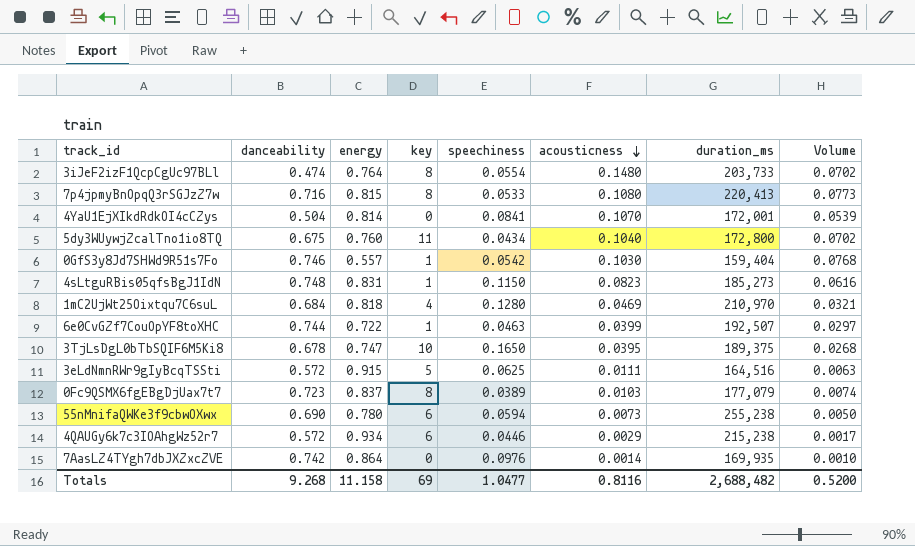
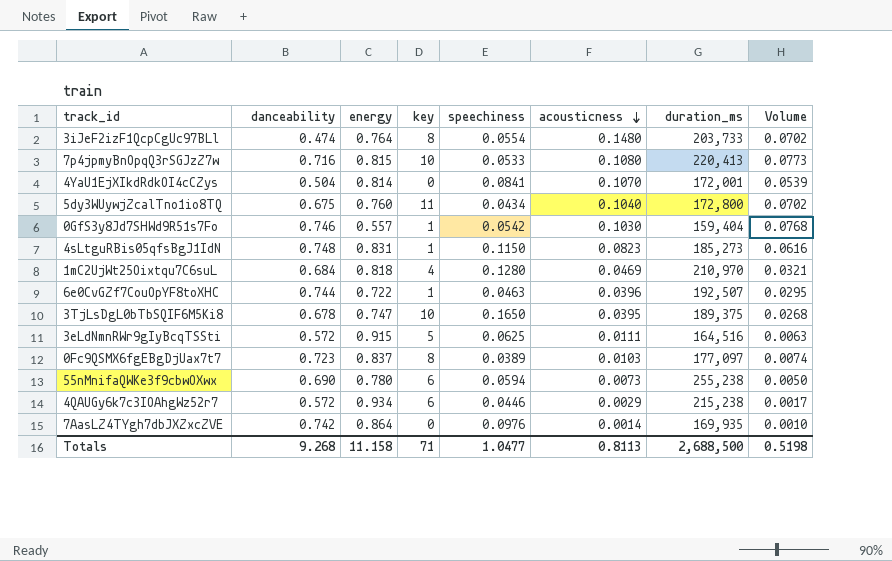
7p4jpmyBnOpqQ3rSGJzZ7w | key: 8 -> 10
6e0CvGZf7CouOpYF8toXHC | acousticness: 0.0399 -> 0.0396
6e0CvGZf7CouOpYF8toXHC | Volume: 0.0297 -> 0.0295
0Fc9QSMX6fgEBgDjUax7t7 | duration_ms: 177,079 -> 177,097
Totals | key: 69 -> 71
Totals | acousticness: 0.8116 -> 0.8113
Totals | duration_ms: 2,688,482 -> 2,688,500
Totals | Volume: 0.5200 -> 0.5198

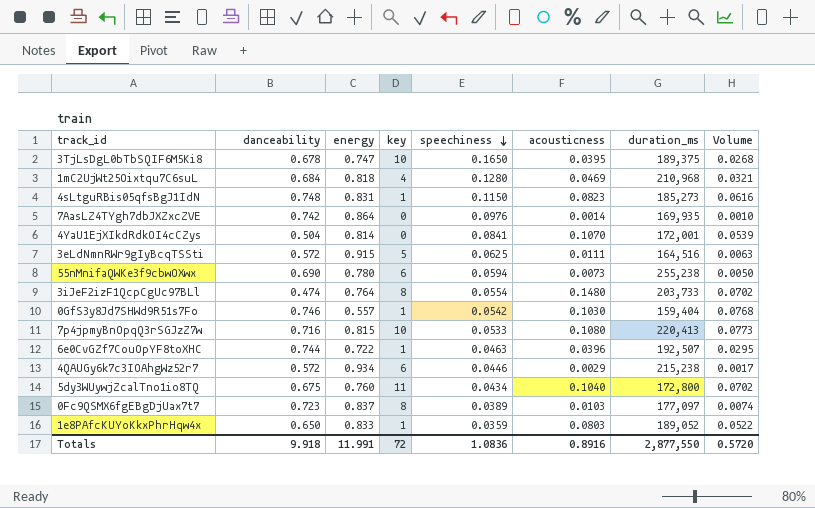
row order: acousticness descending -> speechiness descending
1mC2UjWt25Oixtqu7C6suL | duration_ms: 210,970 -> 210,968
row 1e8PAfcKUYoKkxPhrHqw4x: none -> 0.650 | 0.833 | 1 | 0.0359 | 0.0803 | 189,052 | 0.0522
Totals | danceability: 9.268 -> 9.918
Totals | energy: 11.158 -> 11.991
Totals | key: 71 -> 72
Totals | speechiness: 1.0477 -> 1.0836
Totals | acousticness: 0.8113 -> 0.8916
Totals | duration_ms: 2,688,500 -> 2,877,550
Totals | Volume: 0.5198 -> 0.5720

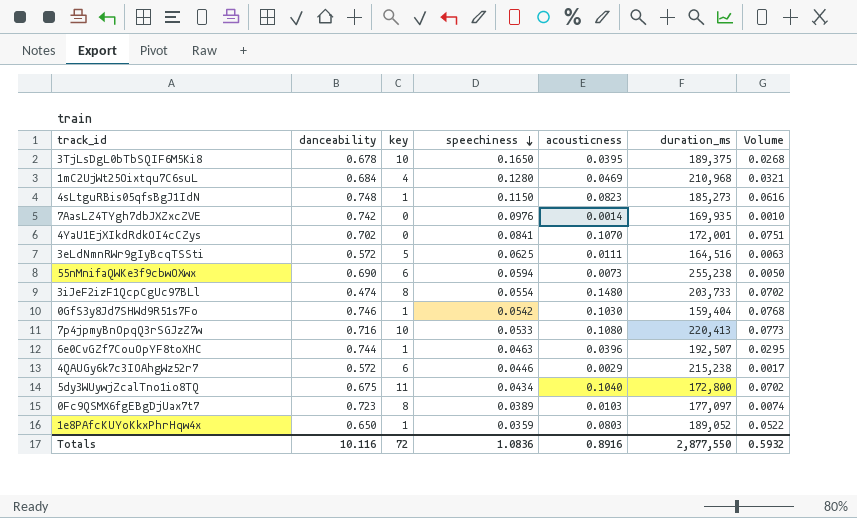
column energy | position: 3 -> none
4YaU1EjXIkdRdkOI4cCZys | danceability: 0.504 -> 0.702
4YaU1EjXIkdRdkOI4cCZys | Volume: 0.0539 -> 0.0751
Totals | danceability: 9.918 -> 10.116
Totals | Volume: 0.5720 -> 0.5932

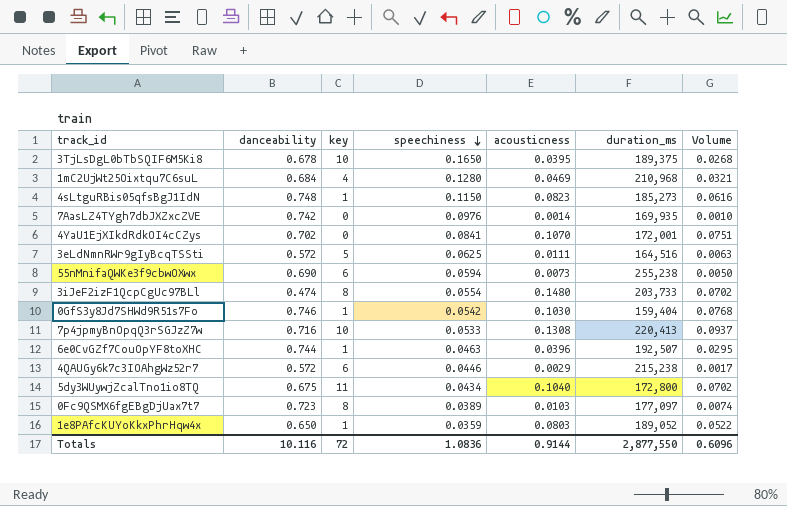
7p4jpmyBnOpqQ3rSGJzZ7w | acousticness: 0.1080 -> 0.1308
7p4jpmyBnOpqQ3rSGJzZ7w | Volume: 0.0773 -> 0.0937
Totals | acousticness: 0.8916 -> 0.9144
Totals | Volume: 0.5932 -> 0.6096

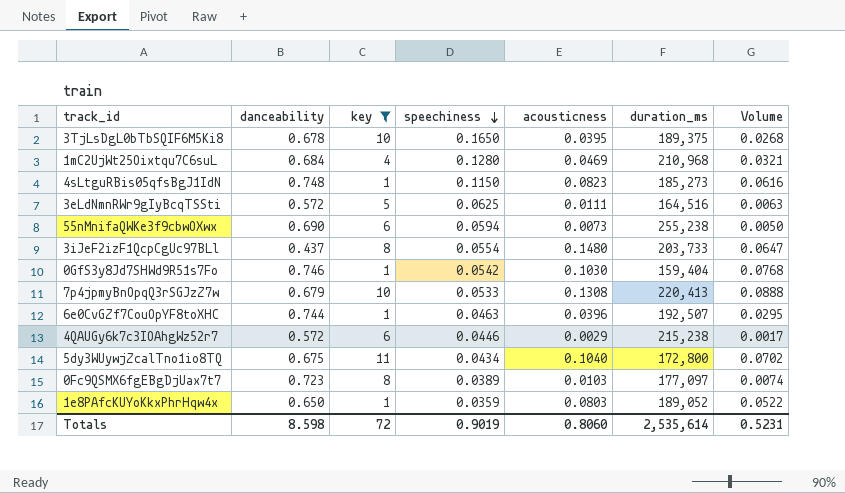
filter: none -> key != 0
3iJeF2izF1QcpCgUc97BLl | danceability: 0.474 -> 0.437
3iJeF2izF1QcpCgUc97BLl | Volume: 0.0702 -> 0.0647
7p4jpmyBnOpqQ3rSGJzZ7w | danceability: 0.716 -> 0.679
7p4jpmyBnOpqQ3rSGJzZ7w | Volume: 0.0937 -> 0.0888
Totals | danceability: 10.116 -> 8.598
Totals | speechiness: 1.0836 -> 0.9019
Totals | acousticness: 0.9144 -> 0.8060
Totals | duration_ms: 2,877,550 -> 2,535,614
Totals | Volume: 0.6096 -> 0.5231

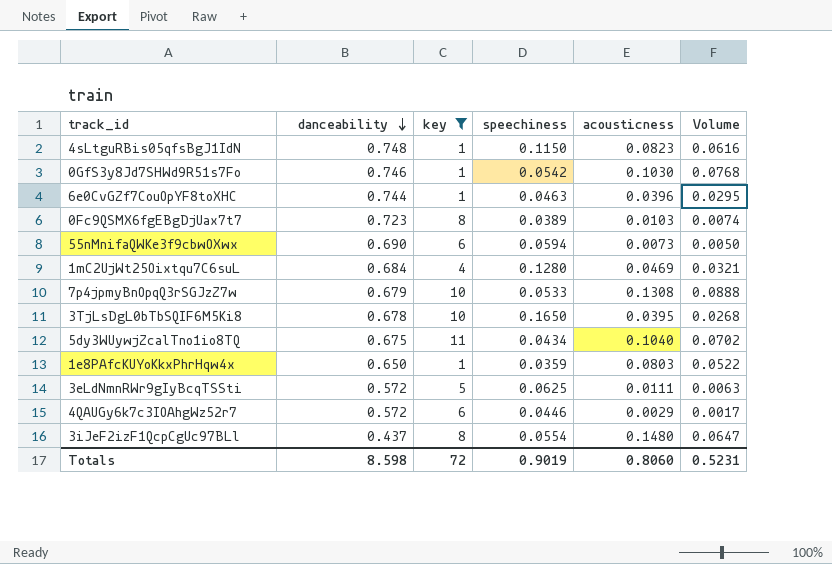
row order: speechiness descending -> danceability descending
column duration_ms | position: 6 -> none

